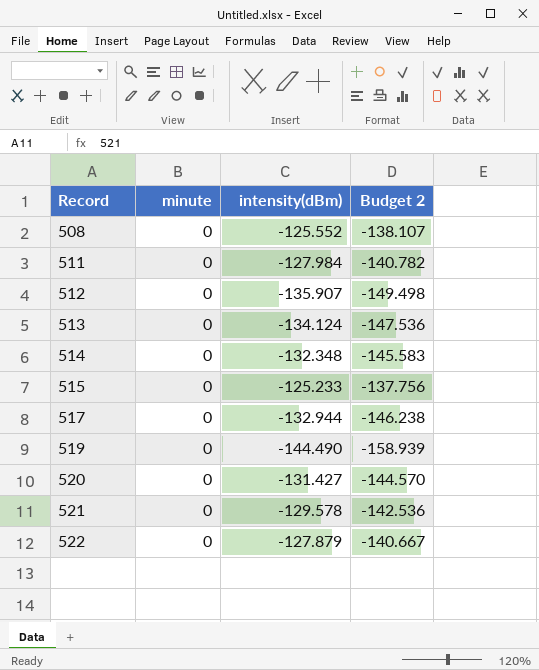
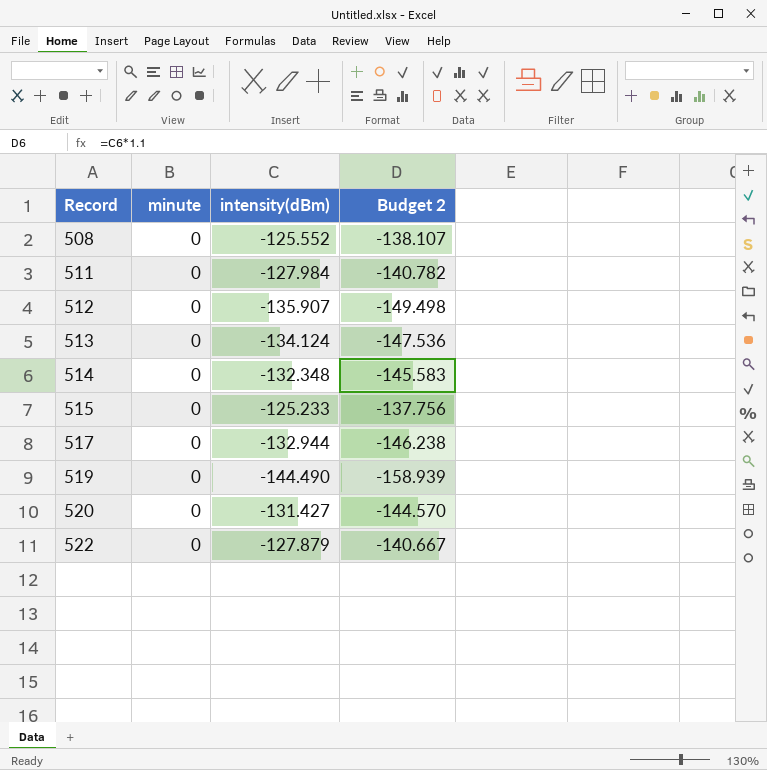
row 521: 0 | -129.578 | -142.536 -> none

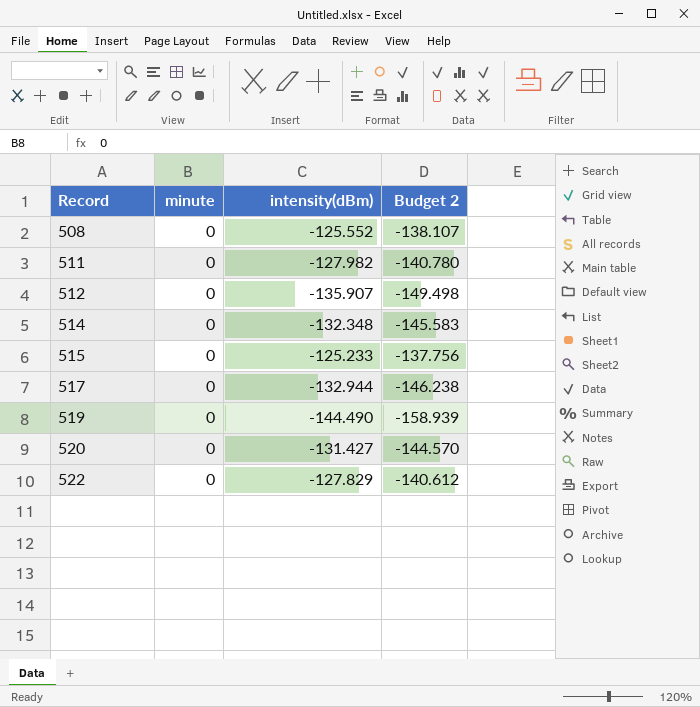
row 513: 0 | -134.124 | -147.536 -> none
511 | intensity(dBm): -127.984 -> -127.982
511 | Budget 2: -140.782 -> -140.780
522 | intensity(dBm): -127.879 -> -127.829
522 | Budget 2: -140.667 -> -140.612

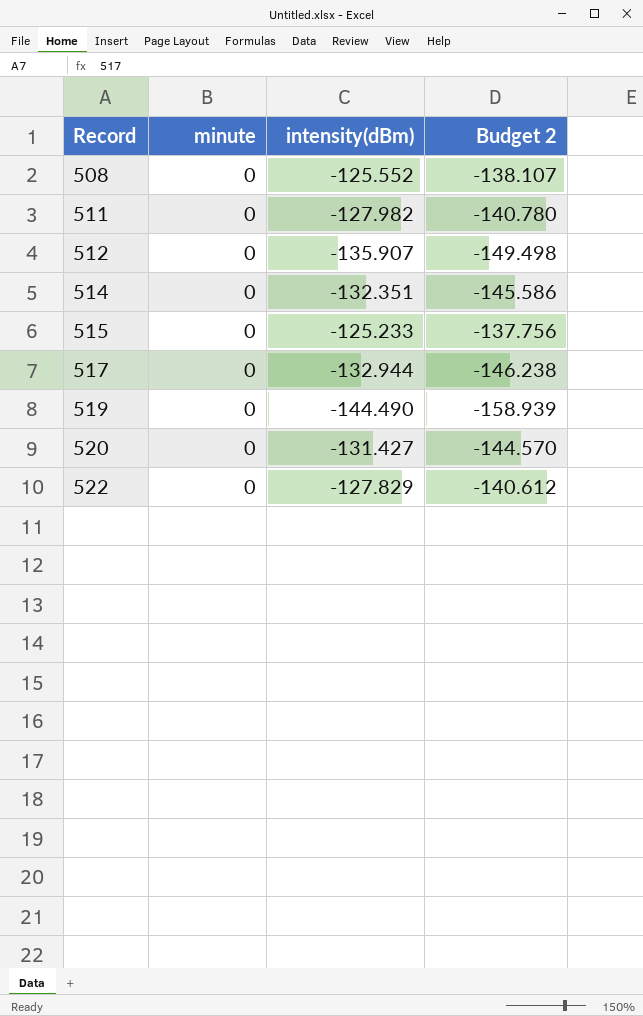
514 | intensity(dBm): -132.348 -> -132.351
514 | Budget 2: -145.583 -> -145.586

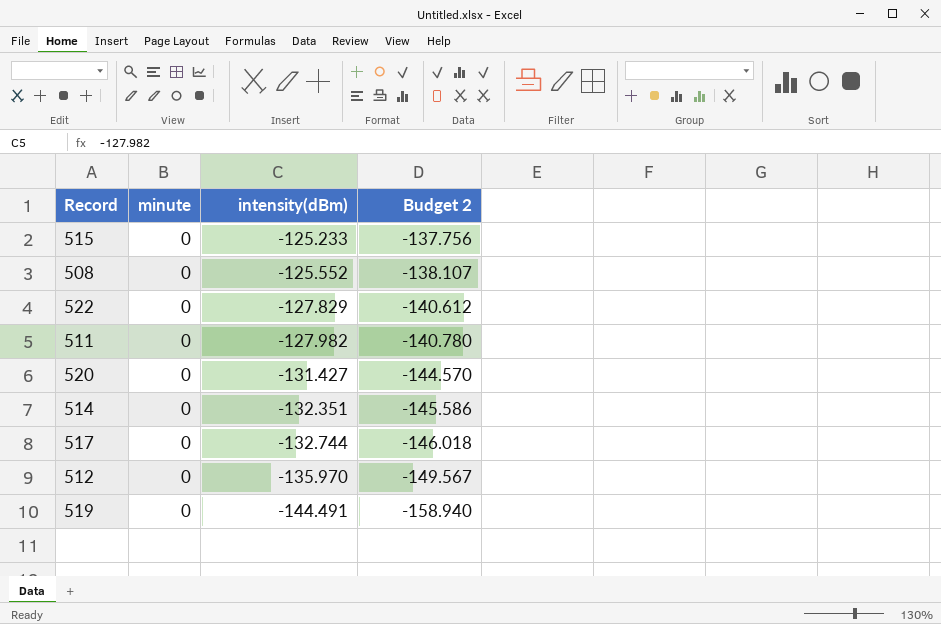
row order: Record ascending -> intensity(dBm) descending
517 | intensity(dBm): -132.944 -> -132.744
517 | Budget 2: -146.238 -> -146.018
512 | intensity(dBm): -135.907 -> -135.970
512 | Budget 2: -149.498 -> -149.567
519 | intensity(dBm): -144.490 -> -144.491
519 | Budget 2: -158.939 -> -158.940

